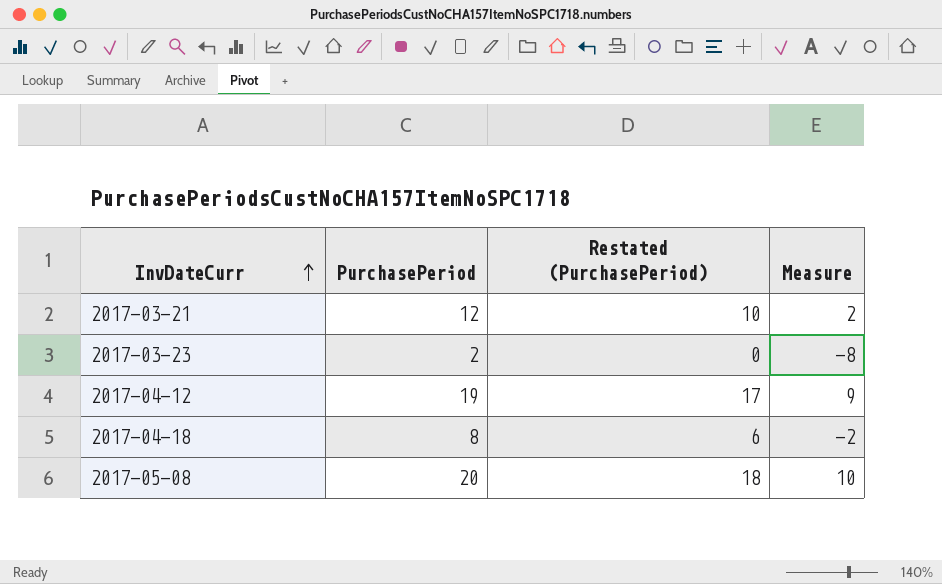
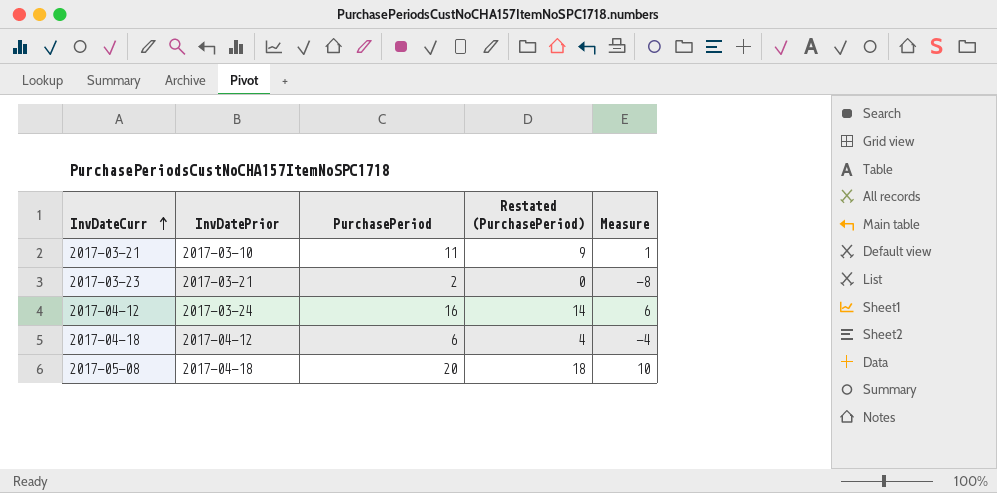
column InvDatePrior | position: none -> 2
2017-03-21 | PurchasePeriod: 12 -> 11
2017-03-21 | Restated (PurchasePeriod): 10 -> 9
2017-03-21 | Measure: 2 -> 1
2017-04-12 | PurchasePeriod: 19 -> 16
2017-04-12 | Restated (PurchasePeriod): 17 -> 14
2017-04-12 | Measure: 9 -> 6
2017-04-18 | PurchasePeriod: 8 -> 6
2017-04-18 | Restated (PurchasePeriod): 6 -> 4
2017-04-18 | Measure: -2 -> -4

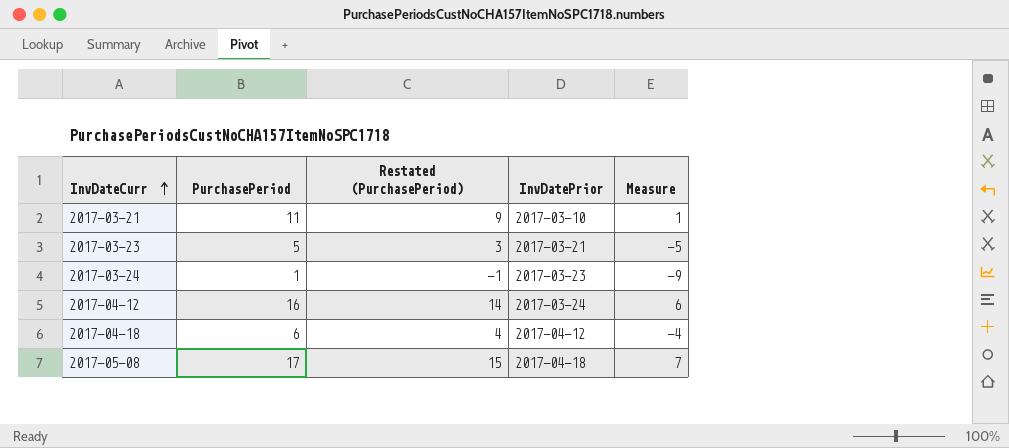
column InvDatePrior | position: 2 -> 4
2017-03-23 | PurchasePeriod: 2 -> 5
2017-03-23 | Restated (PurchasePeriod): 0 -> 3
2017-03-23 | Measure: -8 -> -5
row 2017-03-24: none -> 1 | -1 | 2017-03-23 | -9
2017-05-08 | PurchasePeriod: 20 -> 17
2017-05-08 | Restated (PurchasePeriod): 18 -> 15
2017-05-08 | Measure: 10 -> 7

